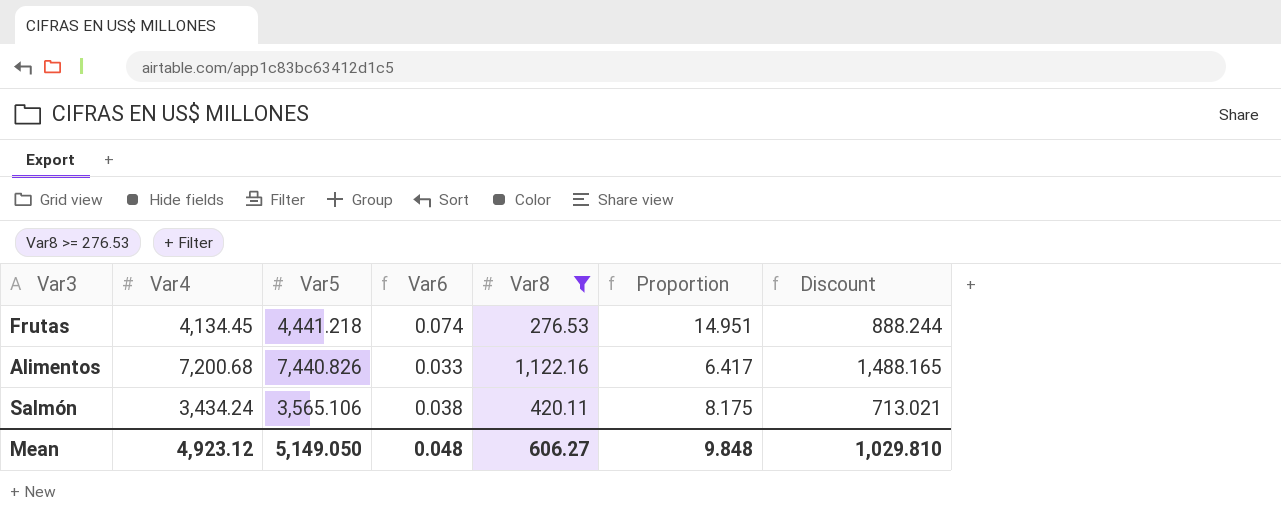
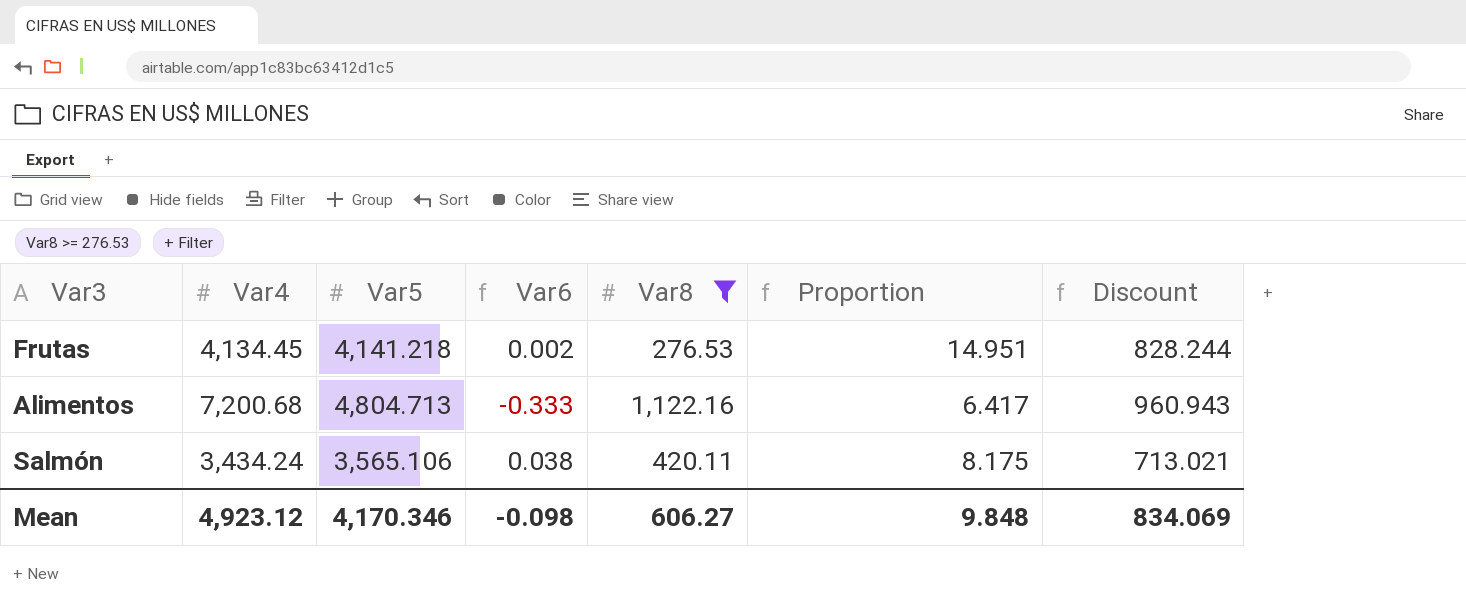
Frutas | Var5: 4,441.218 -> 4,141.218
Frutas | Var6: 0.074 -> 0.002
Frutas | Discount: 888.244 -> 828.244
Alimentos | Var5: 7,440.826 -> 4,804.713
Alimentos | Var6: 0.033 -> -0.333
Alimentos | Discount: 1,488.165 -> 960.943
Mean | Var5: 5,149.050 -> 4,170.346
Mean | Var6: 0.048 -> -0.098
Mean | Discount: 1,029.810 -> 834.069

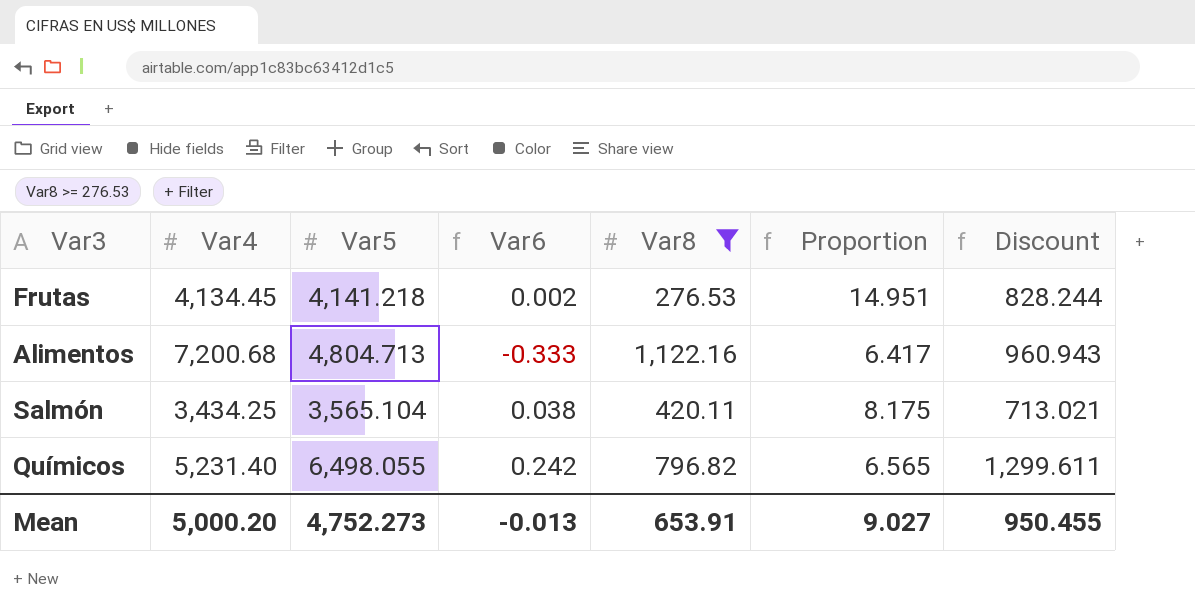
Salmón | Var4: 3,434.24 -> 3,434.25
Salmón | Var5: 3,565.106 -> 3,565.104
row Químicos: none -> 5,231.40 | 6,498.055 | 0.242 | 796.82 | 6.565 | 1,299.611
Mean | Var4: 4,923.12 -> 5,000.20
Mean | Var5: 4,170.346 -> 4,752.273
Mean | Var6: -0.098 -> -0.013
Mean | Var8: 606.27 -> 653.91
Mean | Proportion: 9.848 -> 9.027
Mean | Discount: 834.069 -> 950.455

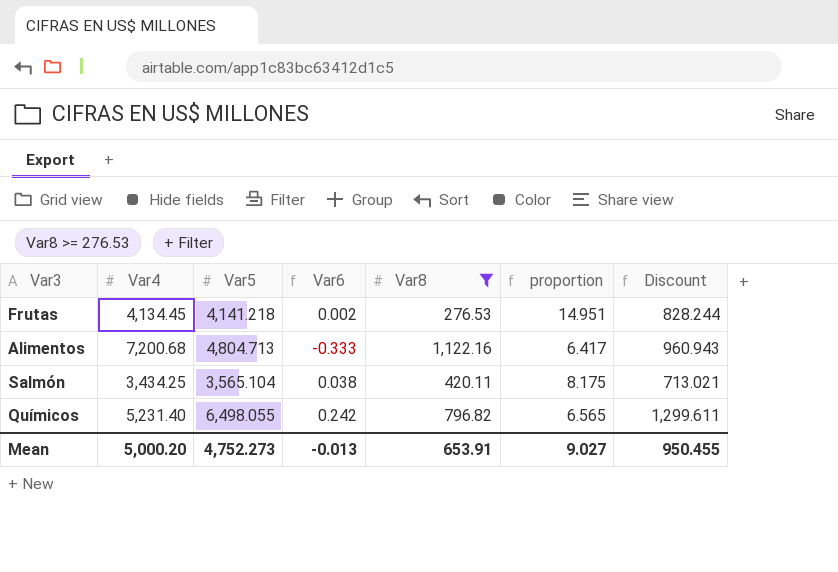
column name: Proportion -> proportion

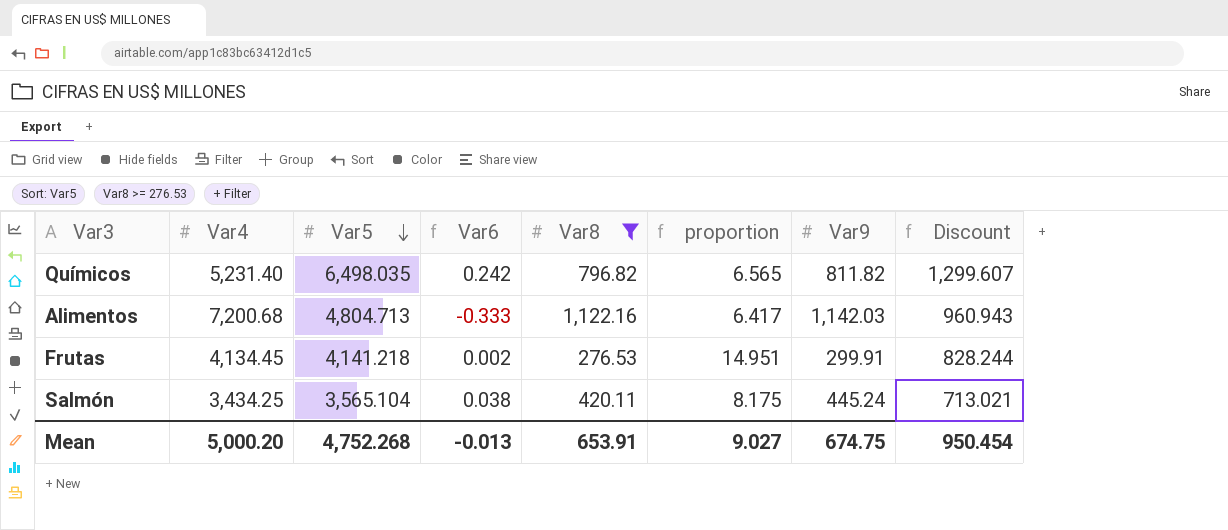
row order: none -> Var5 descending
column Var9 | position: none -> 7
Químicos | Var5: 6,498.055 -> 6,498.035
Químicos | Discount: 1,299.611 -> 1,299.607
Mean | Var5: 4,752.273 -> 4,752.268
Mean | Discount: 950.455 -> 950.454

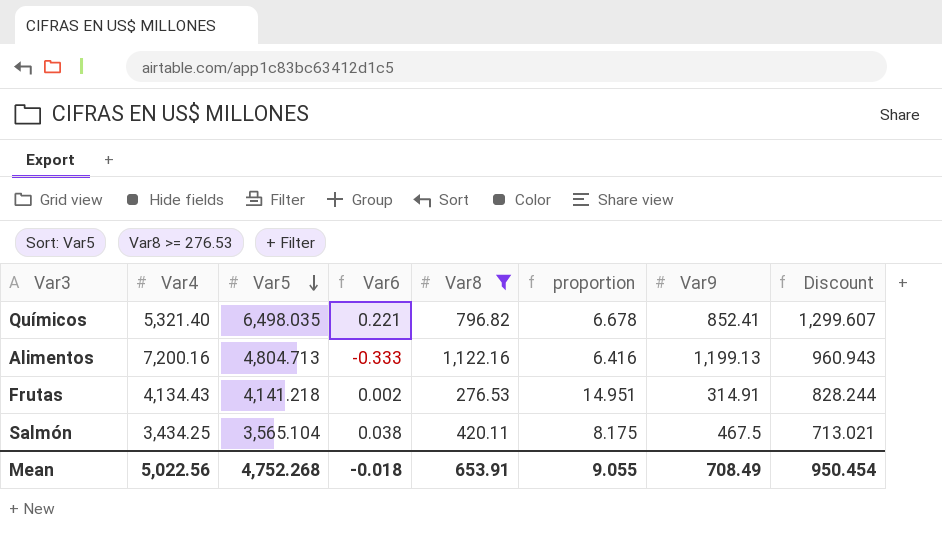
Químicos | Var4: 5,231.40 -> 5,321.40
Químicos | Var6: 0.242 -> 0.221
Químicos | proportion: 6.565 -> 6.678
Químicos | Var9: 811.82 -> 852.41
Alimentos | Var4: 7,200.68 -> 7,200.16
Alimentos | proportion: 6.417 -> 6.416
Alimentos | Var9: 1,142.03 -> 1,199.13
Frutas | Var4: 4,134.45 -> 4,134.43
Frutas | Var9: 299.91 -> 314.91
Salmón | Var9: 445.24 -> 467.5
Mean | Var4: 5,000.20 -> 5,022.56
Mean | Var6: -0.013 -> -0.018
Mean | proportion: 9.027 -> 9.055
Mean | Var9: 674.75 -> 708.49

